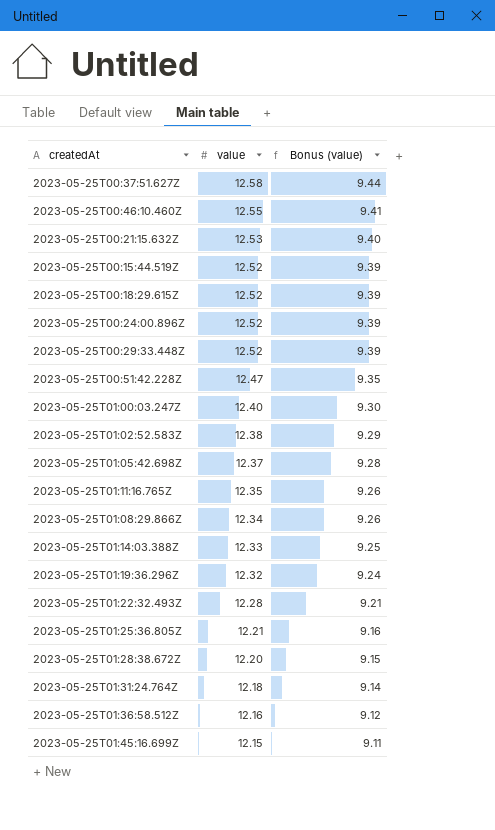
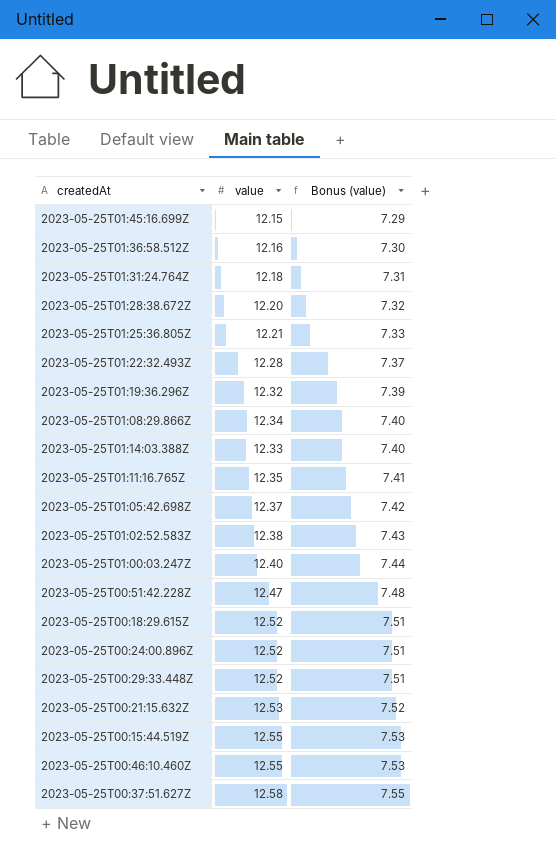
row order: value descending -> Bonus (value) ascending
column Bonus (value) | formula: [value] * 0.75 -> [value] * 0.6
2023-05-25T00:15:44.519Z | value: 12.52 -> 12.55

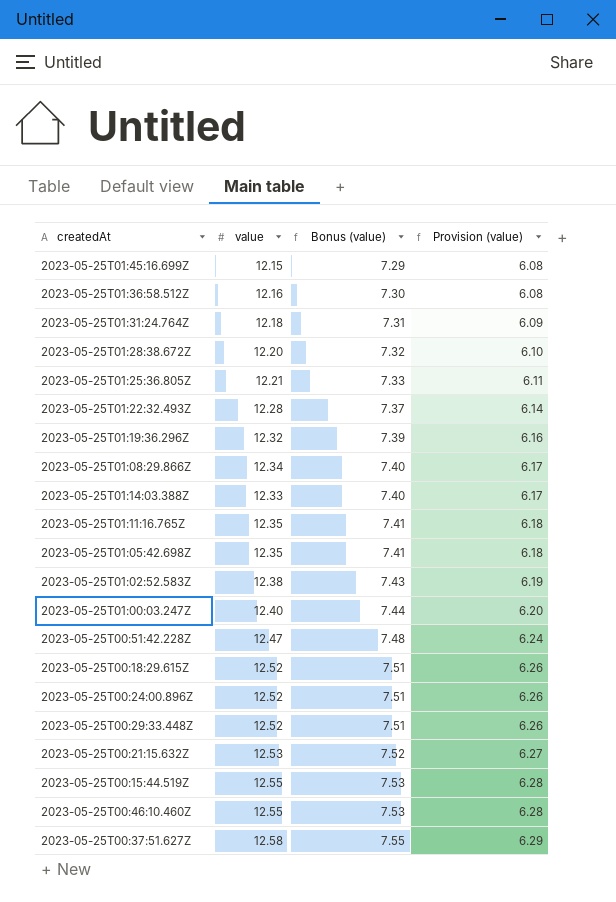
column Provision (value) | formula: none -> [value] * 0.5
2023-05-25T01:05:42.698Z | value: 12.37 -> 12.35
2023-05-25T01:05:42.698Z | Bonus (value): 7.42 -> 7.41

